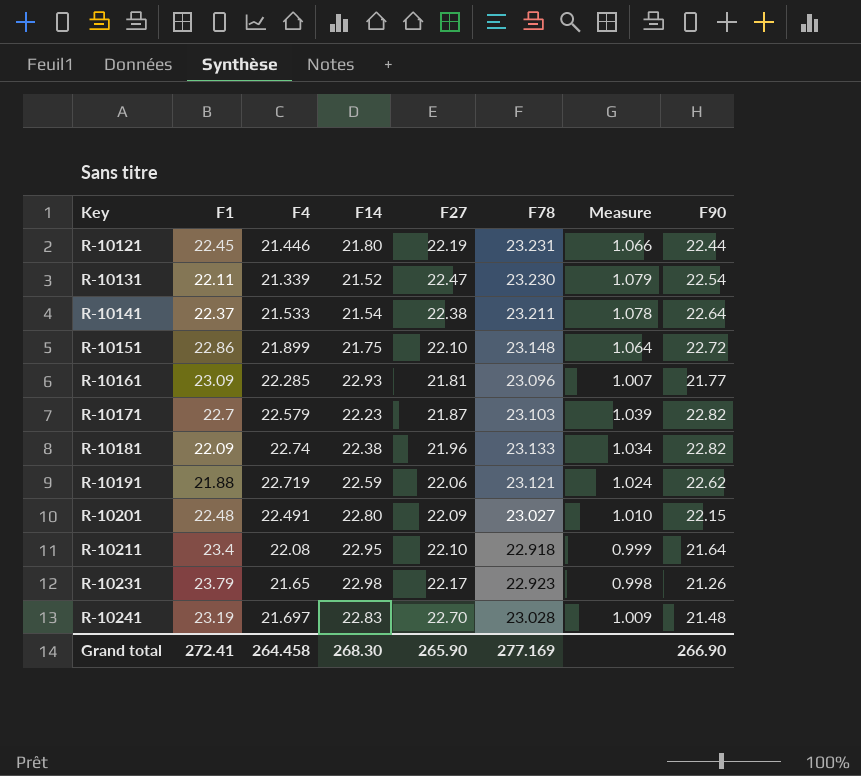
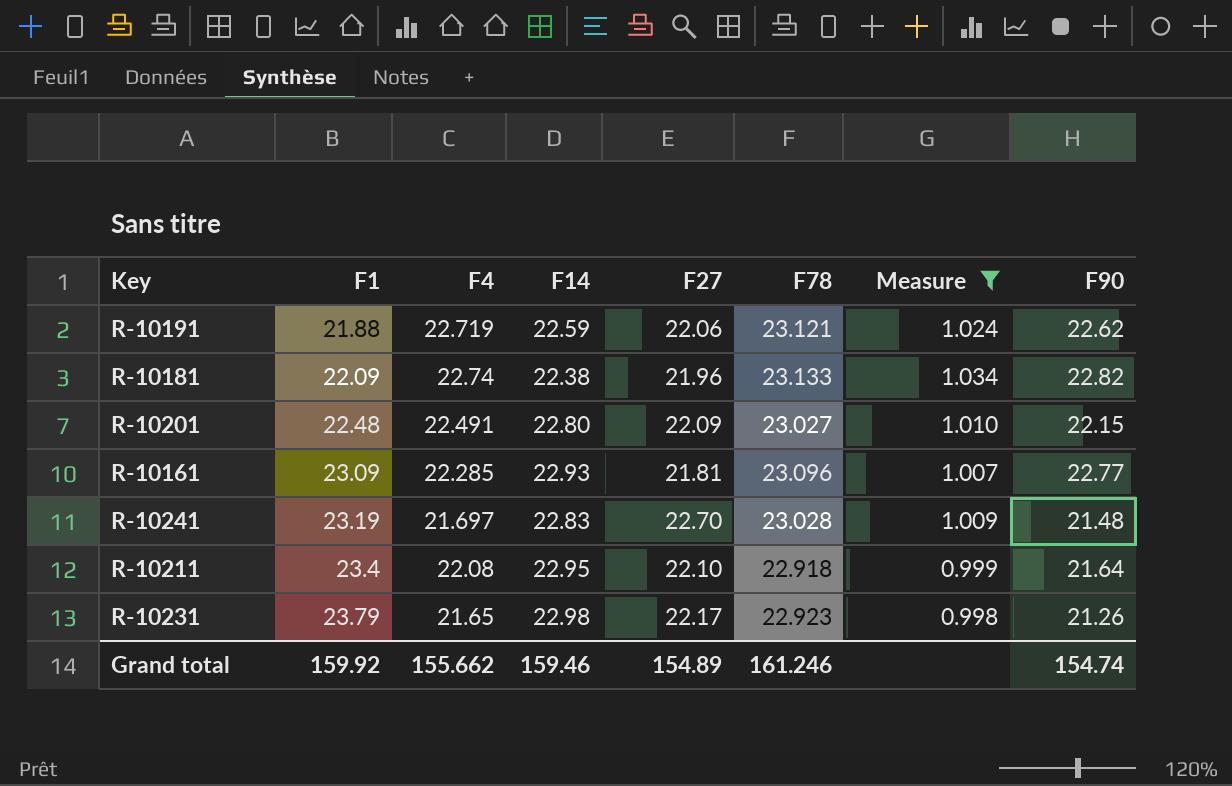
filter: none -> Measure <= 1.034
row order: Key ascending -> F1 ascending
R-10161 | F90: 21.77 -> 22.77
Grand total | F1: 272.41 -> 159.92
Grand total | F4: 264.458 -> 155.662
Grand total | F14: 268.30 -> 159.46
Grand total | F27: 265.90 -> 154.89
Grand total | F78: 277.169 -> 161.246
Grand total | F90: 266.90 -> 154.74

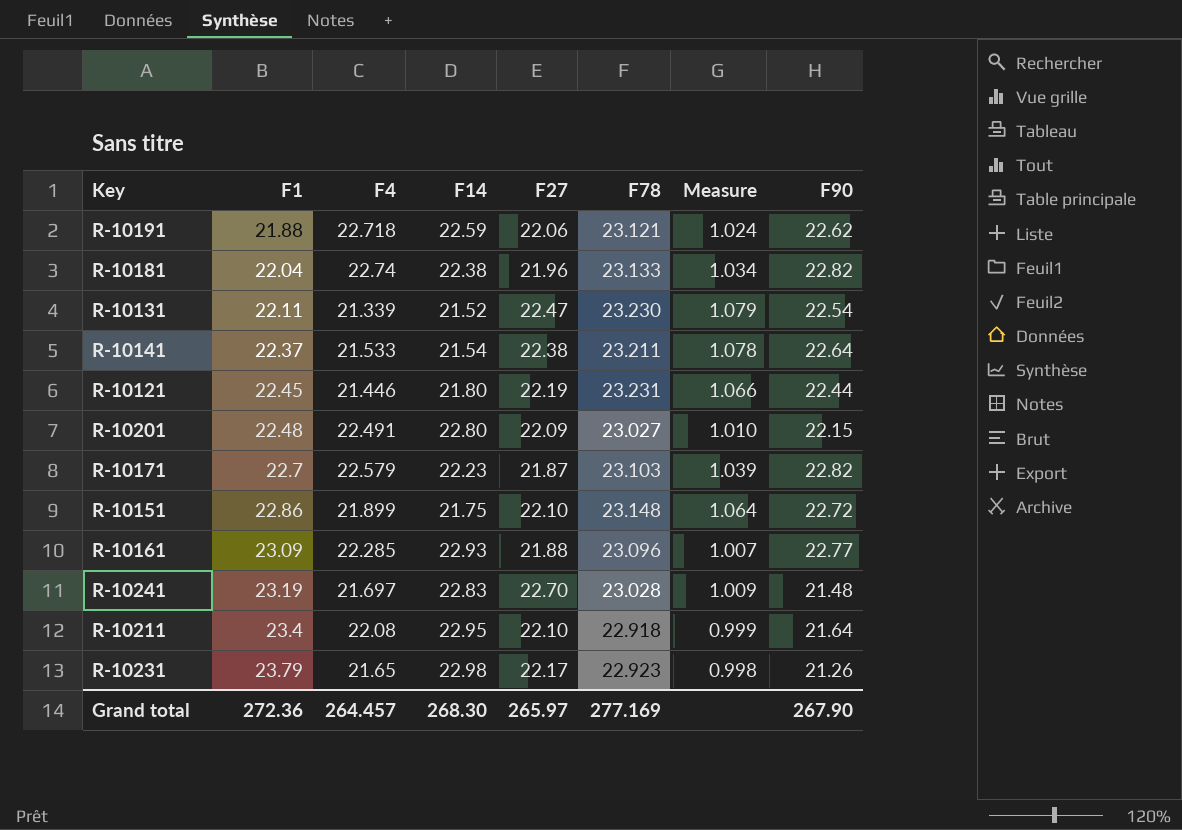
filter: Measure <= 1.034 -> none
R-10191 | F4: 22.719 -> 22.718
R-10181 | F1: 22.09 -> 22.04
R-10161 | F27: 21.81 -> 21.88
Grand total | F1: 159.92 -> 272.36
Grand total | F4: 155.662 -> 264.457
Grand total | F14: 159.46 -> 268.30
Grand total | F27: 154.89 -> 265.97
Grand total | F78: 161.246 -> 277.169
Grand total | F90: 154.74 -> 267.90

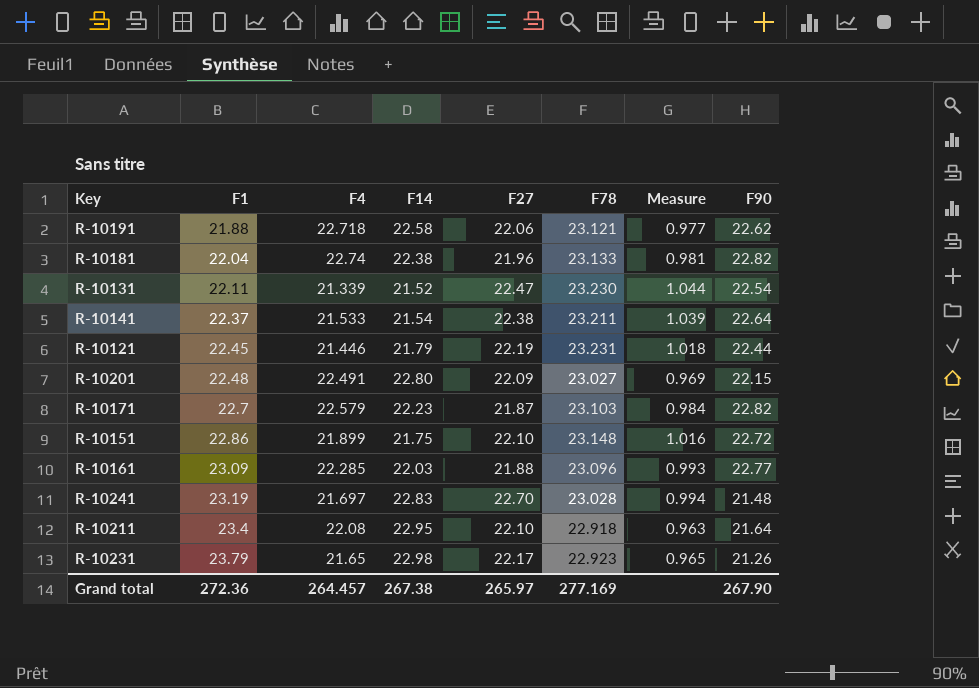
column Measure | formula: [F78] / [F14] -> [F27] / [F14]
R-10191 | F14: 22.59 -> 22.58
R-10121 | F14: 21.80 -> 21.79
R-10161 | F14: 22.93 -> 22.03
Grand total | F14: 268.30 -> 267.38

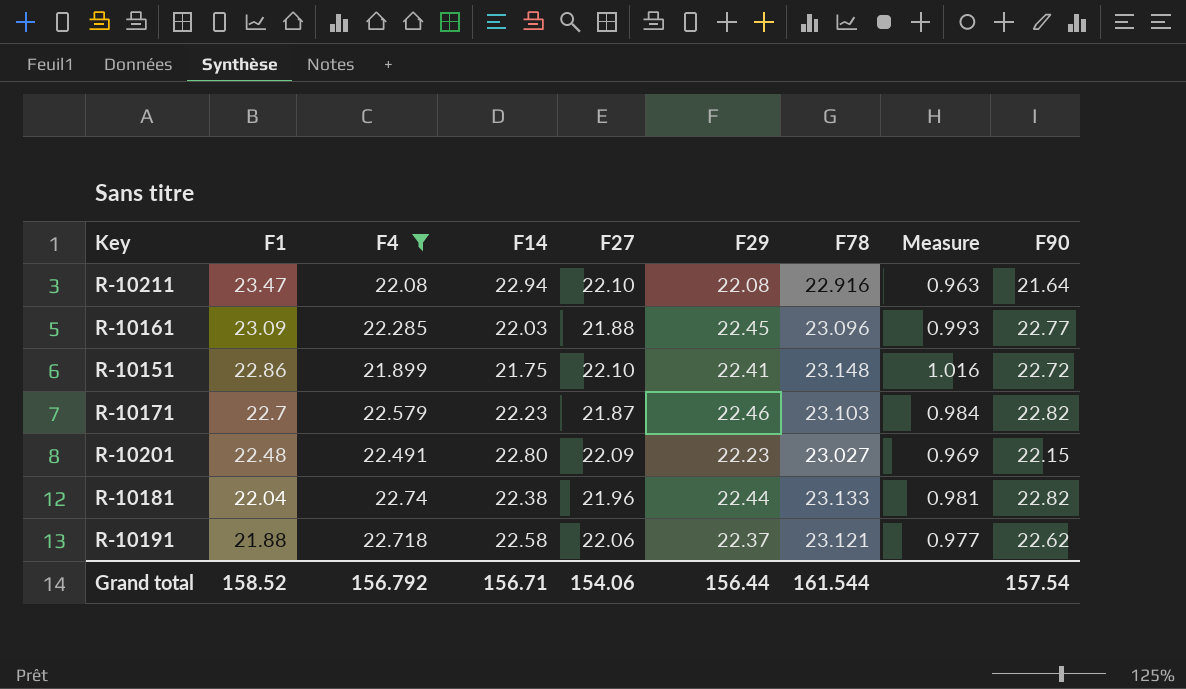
filter: none -> F4 >= 21.899
row order: F1 ascending -> F1 descending
column F29 | position: none -> 6
R-10211 | F1: 23.4 -> 23.47
R-10211 | F14: 22.95 -> 22.94
R-10211 | F78: 22.918 -> 22.916
Grand total | F1: 272.36 -> 158.52
Grand total | F4: 264.457 -> 156.792
Grand total | F14: 267.38 -> 156.71
Grand total | F27: 265.97 -> 154.06
Grand total | F78: 277.169 -> 161.544
Grand total | F90: 267.90 -> 157.54

